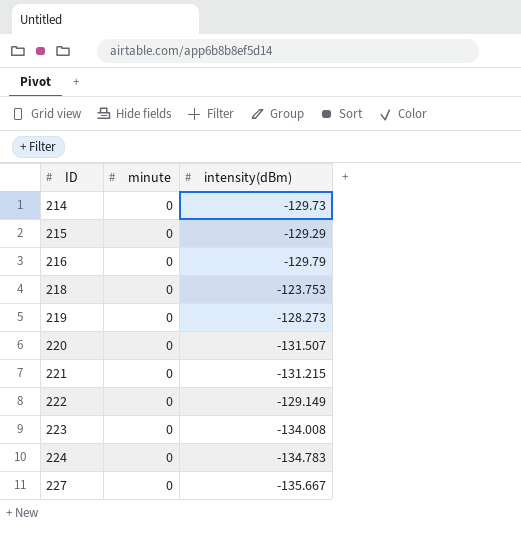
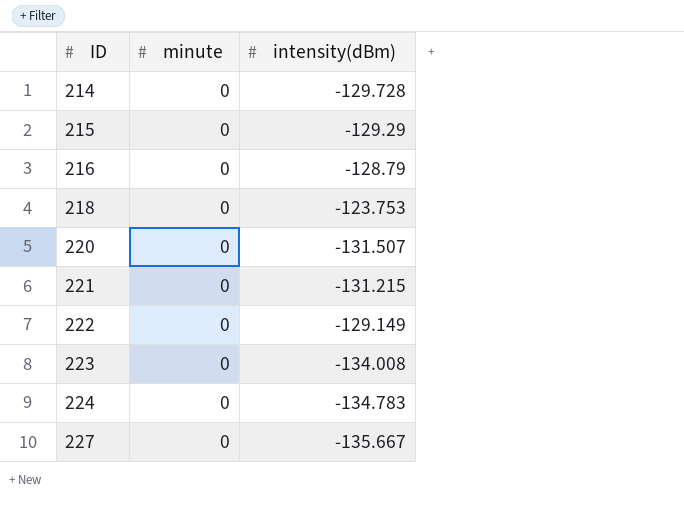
row 219: 0 | -128.273 -> none
214 | intensity(dBm): -129.73 -> -129.728
216 | intensity(dBm): -129.79 -> -128.79

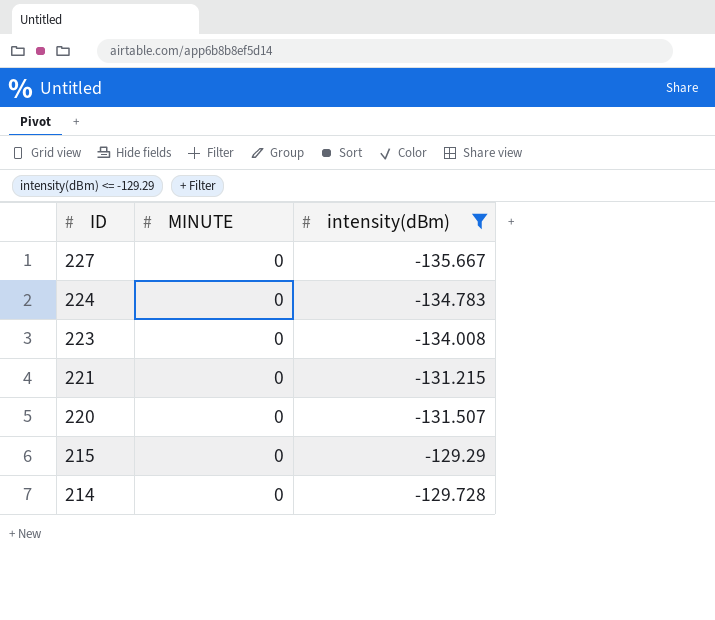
filter: none -> intensity(dBm) <= -129.29
row order: ID ascending -> ID descending
column name: minute -> MINUTE

